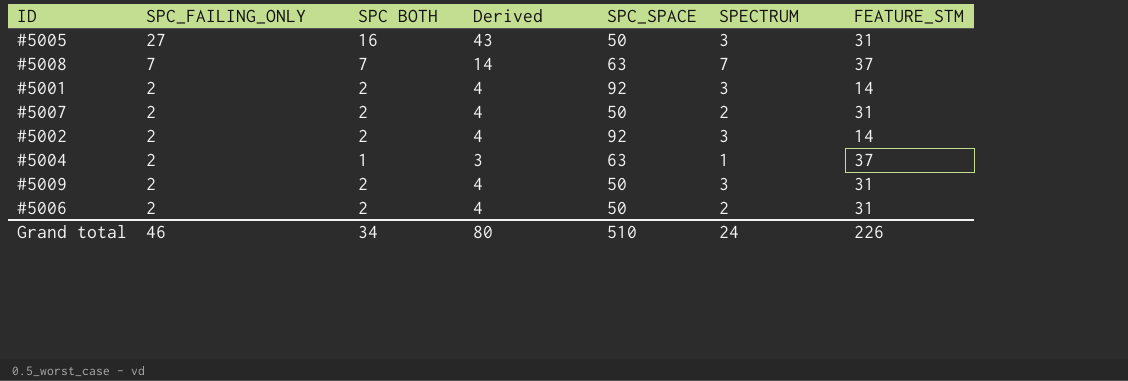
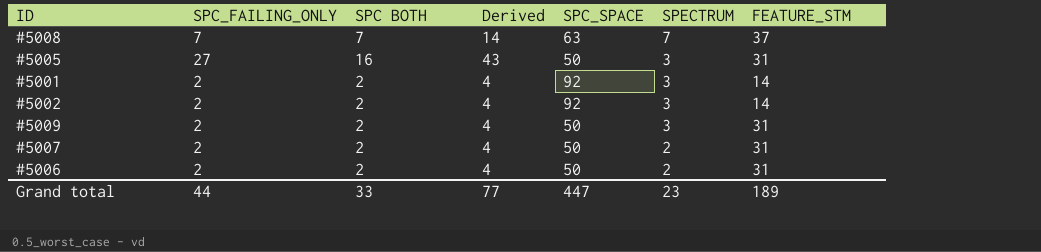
row order: SPC_FAILING_ONLY descending -> SPECTRUM descending
row #5004: 2 | 1 | 3 | 63 | 1 | 37 -> none
Grand total | SPC_FAILING_ONLY: 46 -> 44
Grand total | SPC BOTH: 34 -> 33
Grand total | Derived: 80 -> 77
Grand total | SPC_SPACE: 510 -> 447
Grand total | SPECTRUM: 24 -> 23
Grand total | FEATURE_STM: 226 -> 189

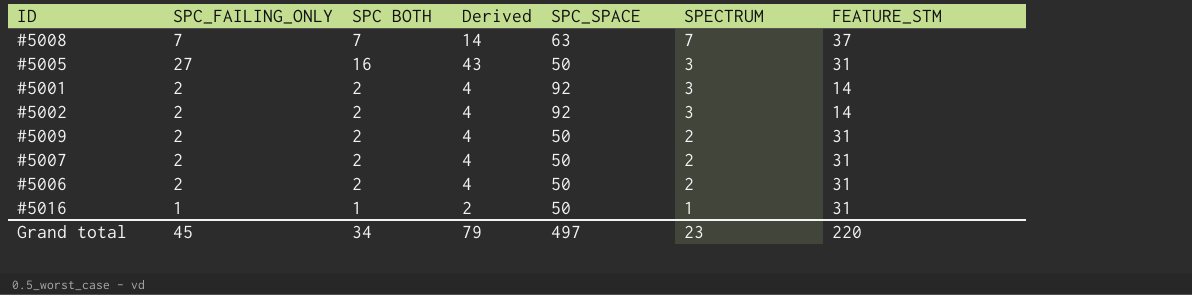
#5009 | SPECTRUM: 3 -> 2
row #5016: none -> 1 | 1 | 2 | 50 | 1 | 31
Grand total | SPC_FAILING_ONLY: 44 -> 45
Grand total | SPC BOTH: 33 -> 34
Grand total | Derived: 77 -> 79
Grand total | SPC_SPACE: 447 -> 497
Grand total | FEATURE_STM: 189 -> 220

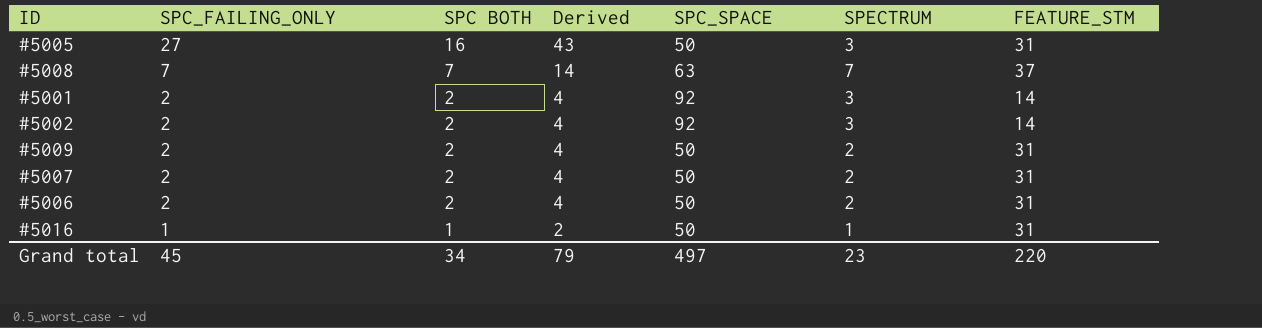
row order: SPECTRUM descending -> SPC_FAILING_ONLY descending

